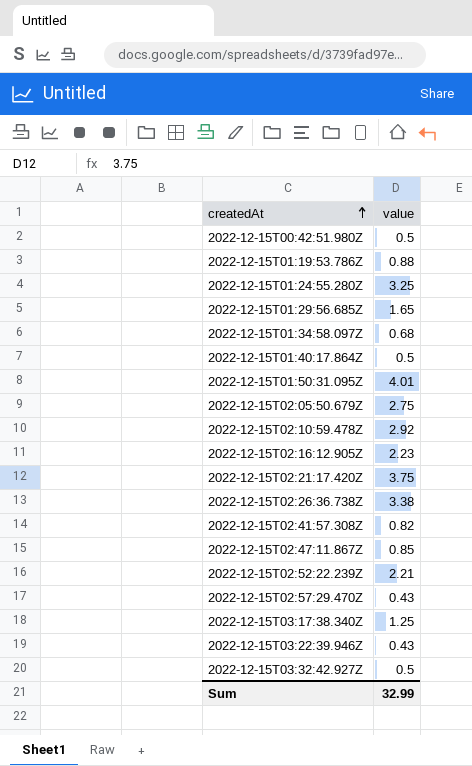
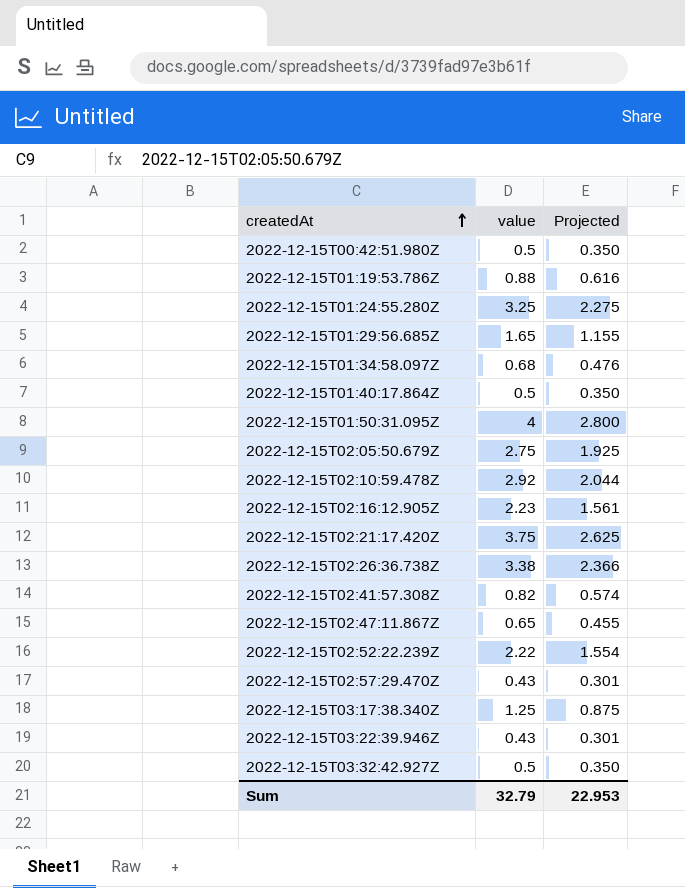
column Projected | formula: none -> [value] * 0.7
2022-12-15T01:50:31.095Z | value: 4.01 -> 4
2022-12-15T02:47:11.867Z | value: 0.85 -> 0.65
2022-12-15T02:52:22.239Z | value: 2.21 -> 2.22
Sum | value: 32.99 -> 32.79

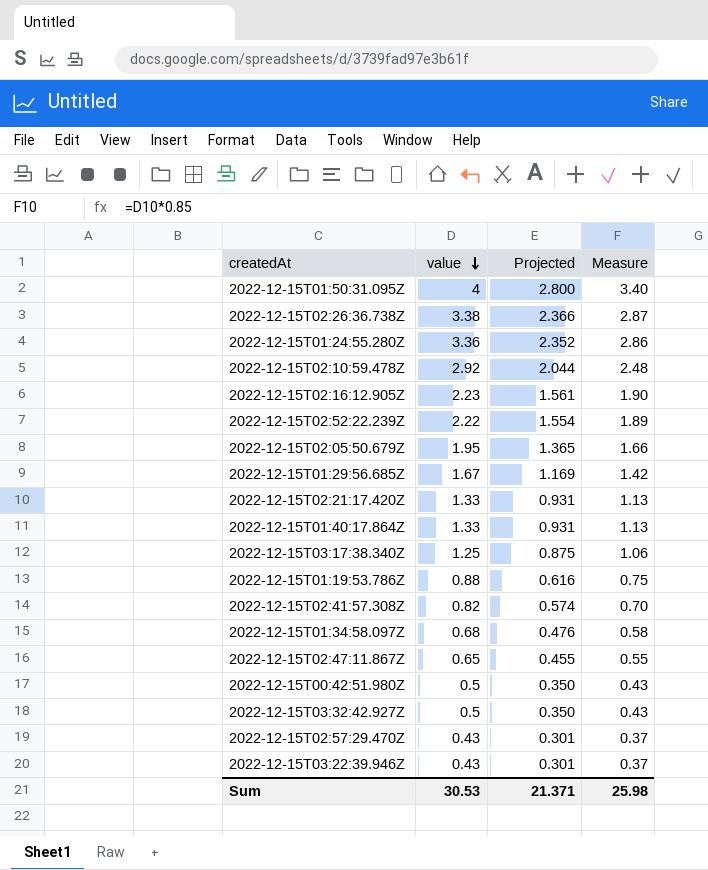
row order: createdAt ascending -> value descending
column Measure | formula: none -> [value] * 0.85
2022-12-15T01:24:55.280Z | value: 3.25 -> 3.36
2022-12-15T01:24:55.280Z | Projected: 2.275 -> 2.352
2022-12-15T02:05:50.679Z | value: 2.75 -> 1.95
2022-12-15T02:05:50.679Z | Projected: 1.925 -> 1.365
2022-12-15T01:29:56.685Z | value: 1.65 -> 1.67
2022-12-15T01:29:56.685Z | Projected: 1.155 -> 1.169
2022-12-15T02:21:17.420Z | value: 3.75 -> 1.33
2022-12-15T02:21:17.420Z | Projected: 2.625 -> 0.931
2022-12-15T01:40:17.864Z | value: 0.5 -> 1.33
2022-12-15T01:40:17.864Z | Projected: 0.350 -> 0.931
Sum | value: 32.79 -> 30.53
Sum | Projected: 22.953 -> 21.371

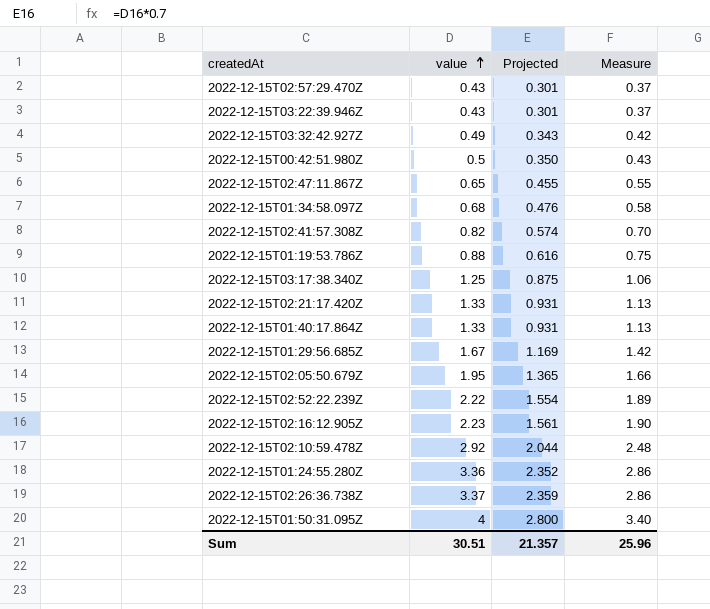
row order: value descending -> value ascending
2022-12-15T03:32:42.927Z | value: 0.5 -> 0.49
2022-12-15T03:32:42.927Z | Projected: 0.350 -> 0.343
2022-12-15T03:32:42.927Z | Measure: 0.43 -> 0.42
2022-12-15T02:26:36.738Z | value: 3.38 -> 3.37
2022-12-15T02:26:36.738Z | Projected: 2.366 -> 2.359
2022-12-15T02:26:36.738Z | Measure: 2.87 -> 2.86
Sum | value: 30.53 -> 30.51
Sum | Projected: 21.371 -> 21.357
Sum | Measure: 25.98 -> 25.96

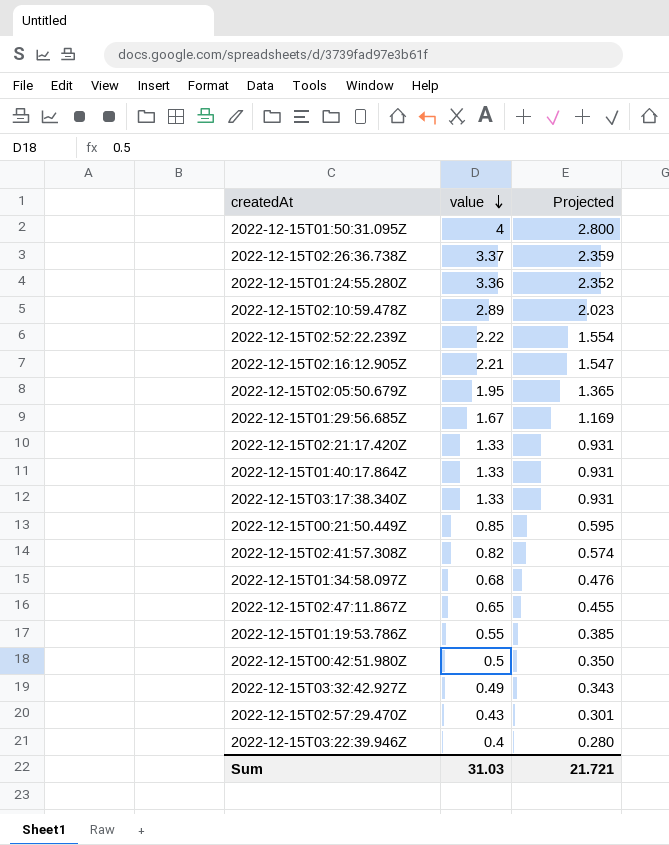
row order: value ascending -> value descending
column Measure | formula: [value] * 0.85 -> none
2022-12-15T02:10:59.478Z | value: 2.92 -> 2.89
2022-12-15T02:10:59.478Z | Projected: 2.044 -> 2.023
2022-12-15T02:16:12.905Z | value: 2.23 -> 2.21
2022-12-15T02:16:12.905Z | Projected: 1.561 -> 1.547
2022-12-15T03:17:38.340Z | value: 1.25 -> 1.33
2022-12-15T03:17:38.340Z | Projected: 0.875 -> 0.931
row 2022-12-15T00:21:50.449Z: none -> 0.85 | 0.595
2022-12-15T01:19:53.786Z | value: 0.88 -> 0.55
2022-12-15T01:19:53.786Z | Projected: 0.616 -> 0.385
2022-12-15T03:22:39.946Z | value: 0.43 -> 0.4
2022-12-15T03:22:39.946Z | Projected: 0.301 -> 0.280
Sum | value: 30.51 -> 31.03
Sum | Projected: 21.357 -> 21.721

